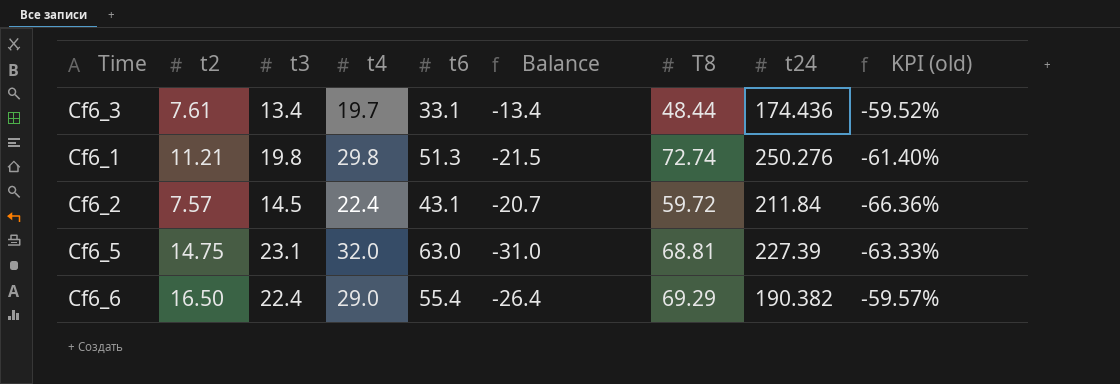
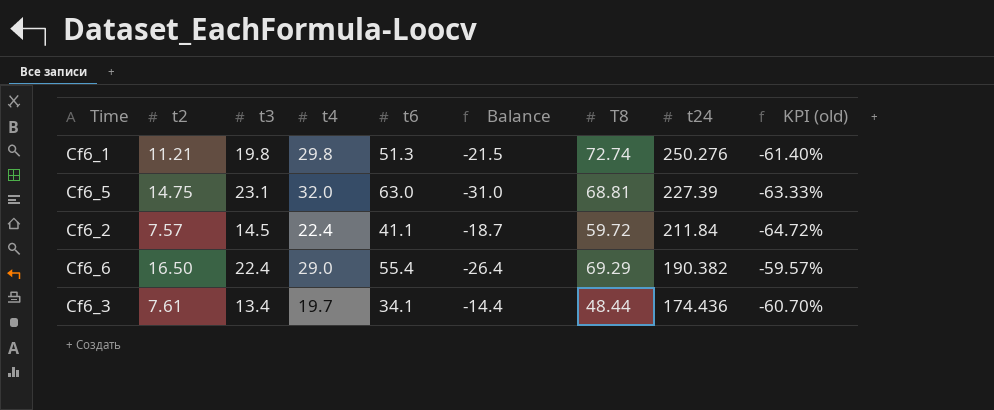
row order: none -> t24 descending
Cf6_2 | t6: 43.1 -> 41.1
Cf6_2 | Balance: -20.7 -> -18.7
Cf6_2 | KPI (old): -66.36% -> -64.72%
Cf6_3 | t6: 33.1 -> 34.1
Cf6_3 | Balance: -13.4 -> -14.4
Cf6_3 | KPI (old): -59.52% -> -60.70%

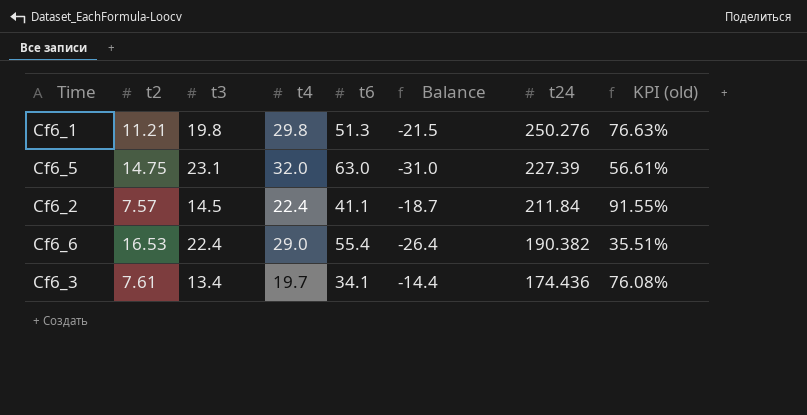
column T8 | position: 7 -> none
column KPI (old) | formula: ([t3] - [t6]) / [t6] -> ([t3] - [t2]) / [t2]
Cf6_6 | t2: 16.50 -> 16.53

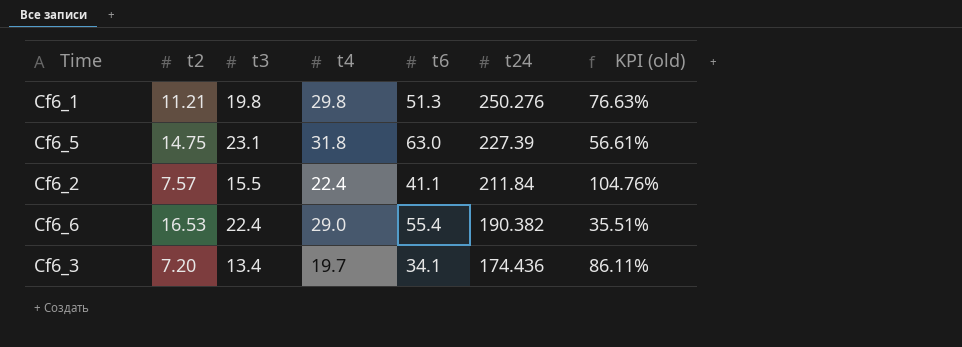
column Balance | formula: [t4] - [t6] -> none
Cf6_5 | t4: 32.0 -> 31.8
Cf6_2 | t3: 14.5 -> 15.5
Cf6_2 | KPI (old): 91.55% -> 104.76%
Cf6_3 | t2: 7.61 -> 7.20
Cf6_3 | KPI (old): 76.08% -> 86.11%

